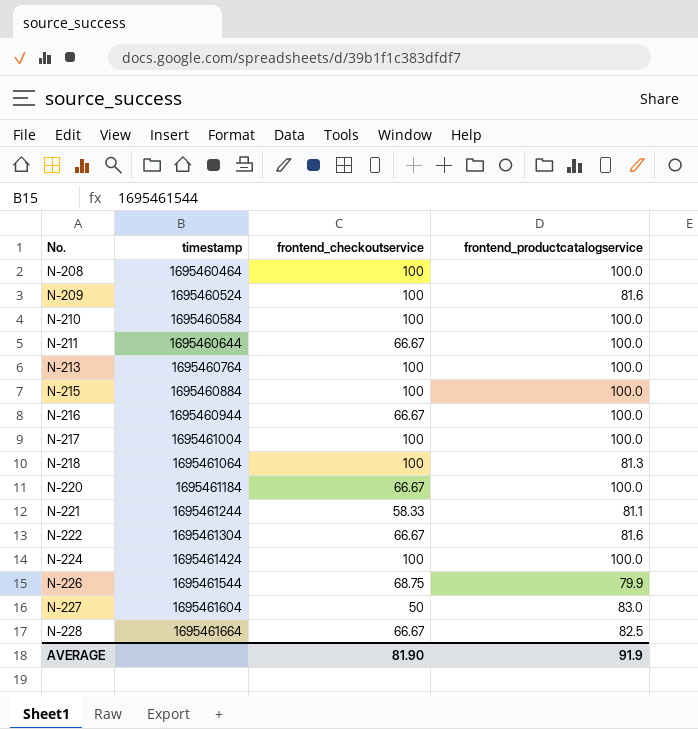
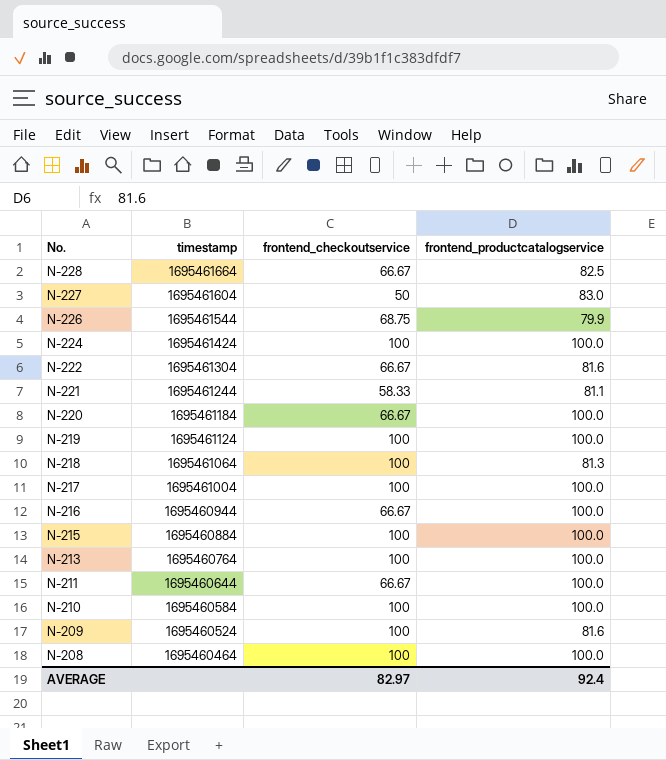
row order: No. ascending -> No. descending
row N-219: none -> 1695461124 | 100 | 100.0
AVERAGE | frontend_checkoutservice: 81.90 -> 82.97
AVERAGE | frontend_productcatalogservice: 91.9 -> 92.4

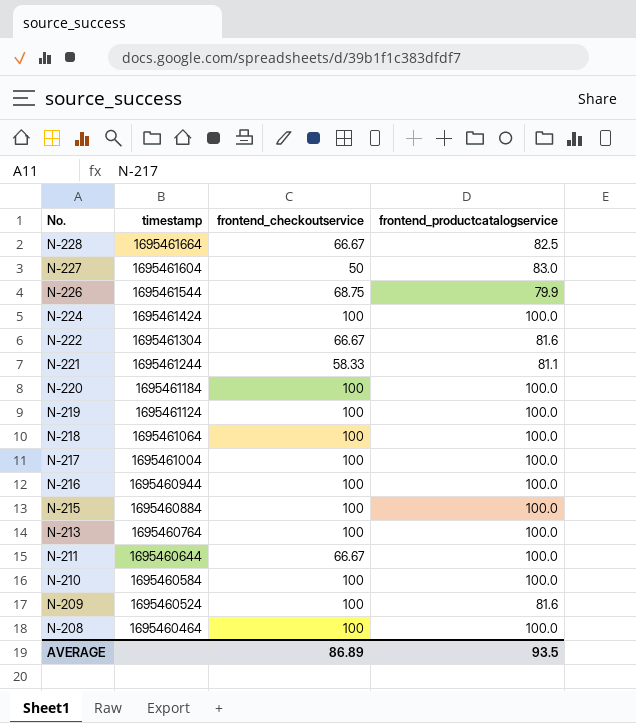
N-220 | frontend_checkoutservice: 66.67 -> 100
N-218 | frontend_productcatalogservice: 81.3 -> 100.0
N-216 | frontend_checkoutservice: 66.67 -> 100
AVERAGE | frontend_checkoutservice: 82.97 -> 86.89
AVERAGE | frontend_productcatalogservice: 92.4 -> 93.5

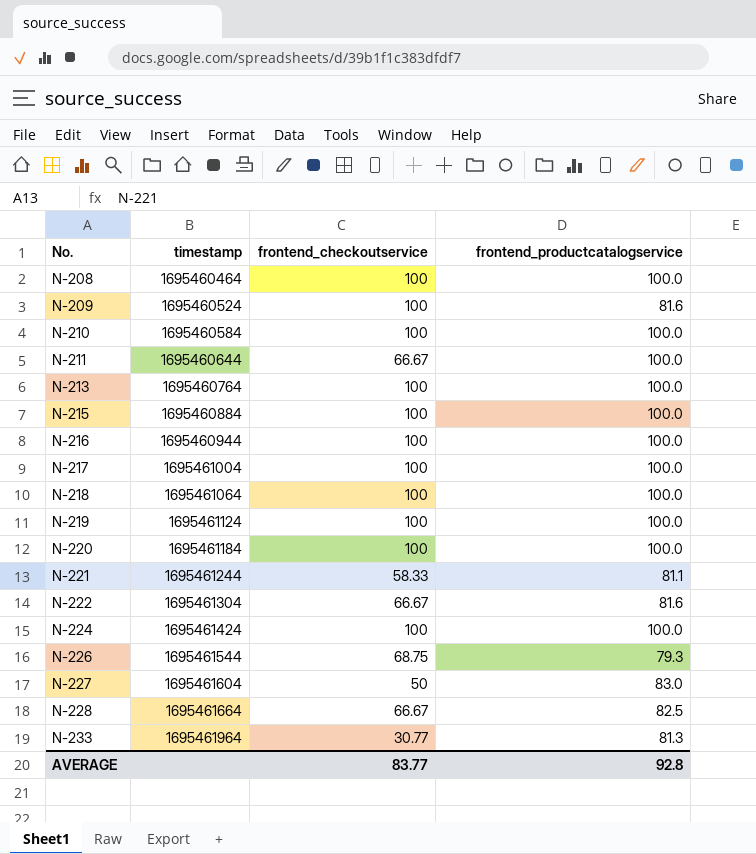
row order: No. descending -> No. ascending
N-226 | frontend_productcatalogservice: 79.9 -> 79.3
row N-233: none -> 1695461964 | 30.77 | 81.3
AVERAGE | frontend_checkoutservice: 86.89 -> 83.77
AVERAGE | frontend_productcatalogservice: 93.5 -> 92.8

